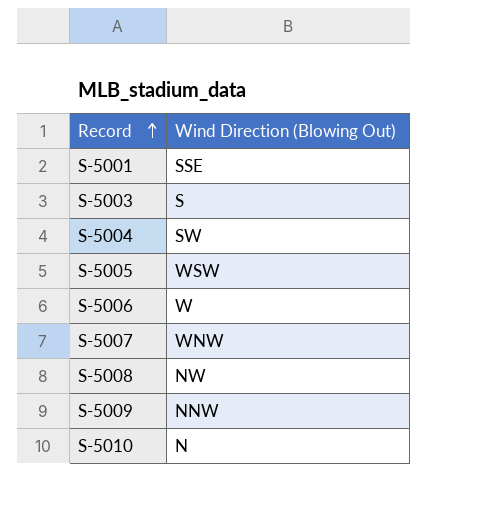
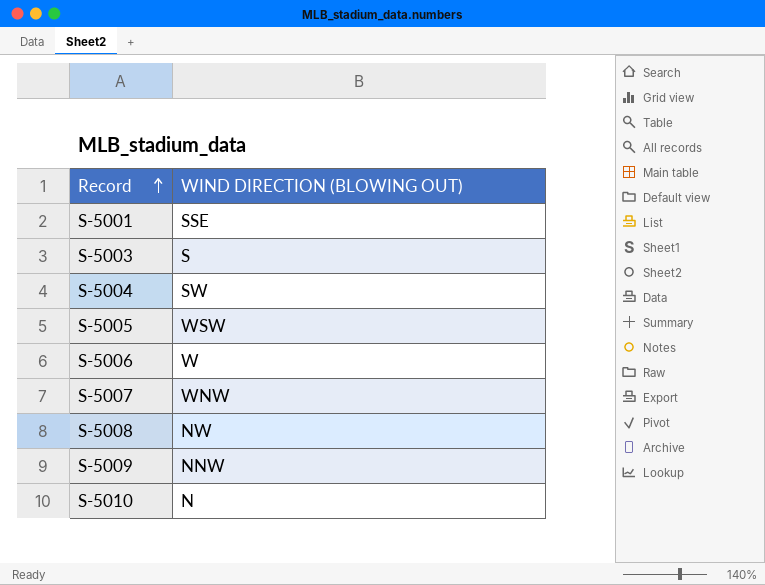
column name: Wind Direction (Blowing Out) -> WIND DIRECTION (BLOWING OUT)

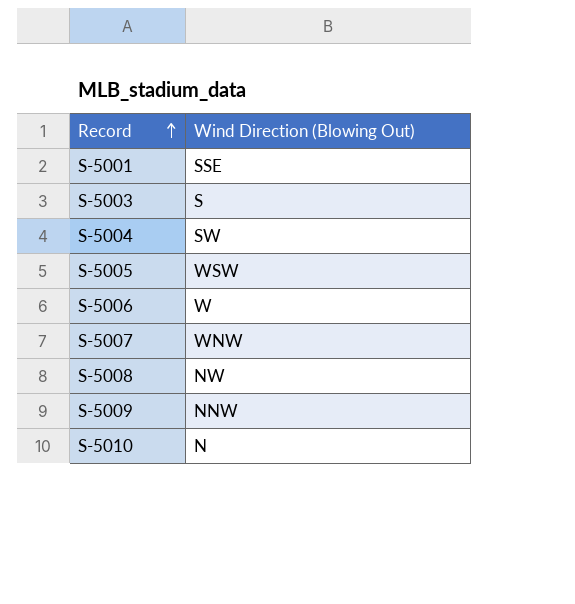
column name: WIND DIRECTION (BLOWING OUT) -> Wind Direction (Blowing Out)

